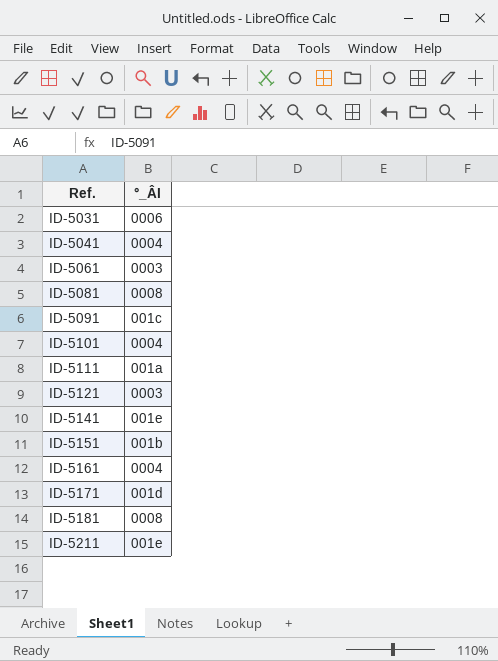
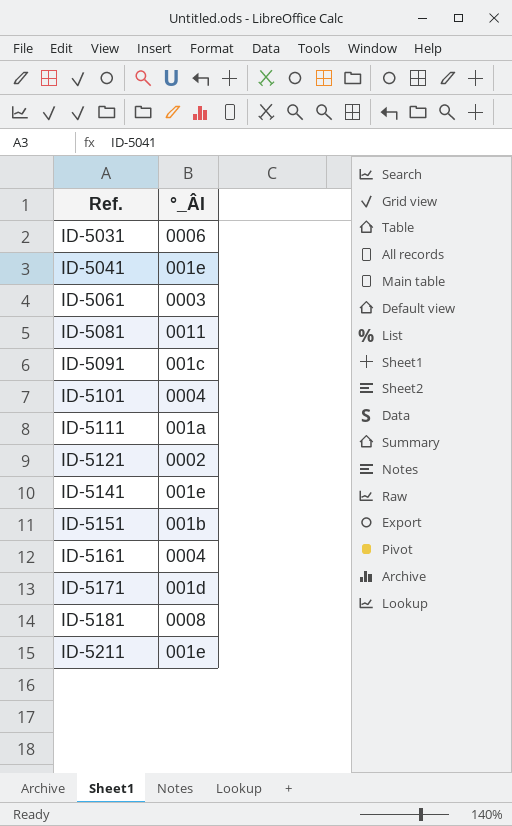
ID-5041 | °_ÂI: 0004 -> 001e
ID-5081 | °_ÂI: 0008 -> 0011
ID-5121 | °_ÂI: 0003 -> 0002

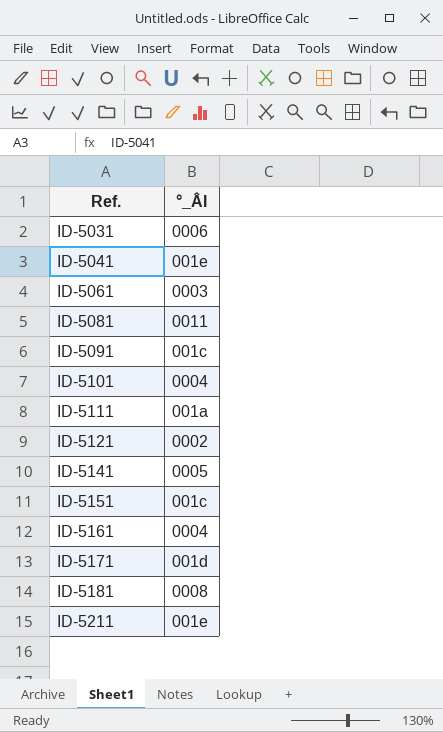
ID-5141 | °_ÂI: 001e -> 0005
ID-5151 | °_ÂI: 001b -> 001c

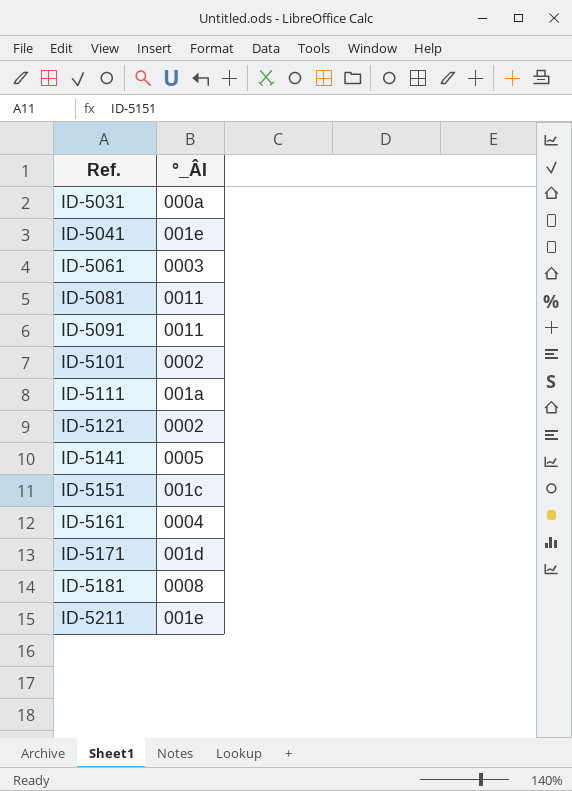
ID-5031 | °_ÂI: 0006 -> 000a
ID-5091 | °_ÂI: 001c -> 0011
ID-5101 | °_ÂI: 0004 -> 0002

